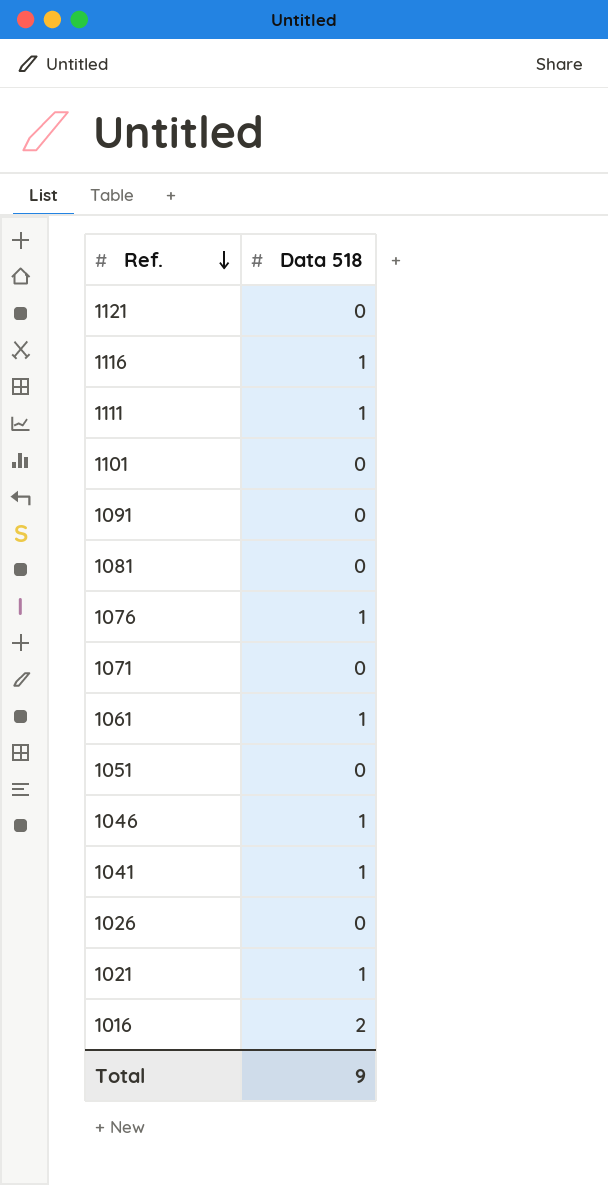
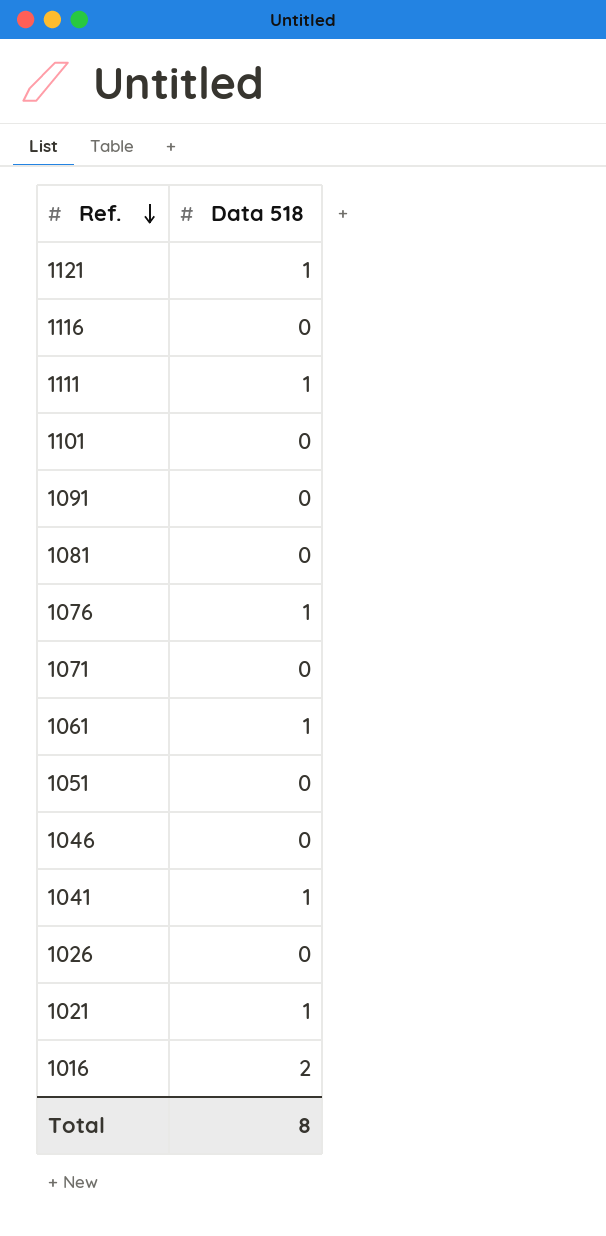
1121 | Data 518: 0 -> 1
1116 | Data 518: 1 -> 0
1046 | Data 518: 1 -> 0
Total | Data 518: 9 -> 8

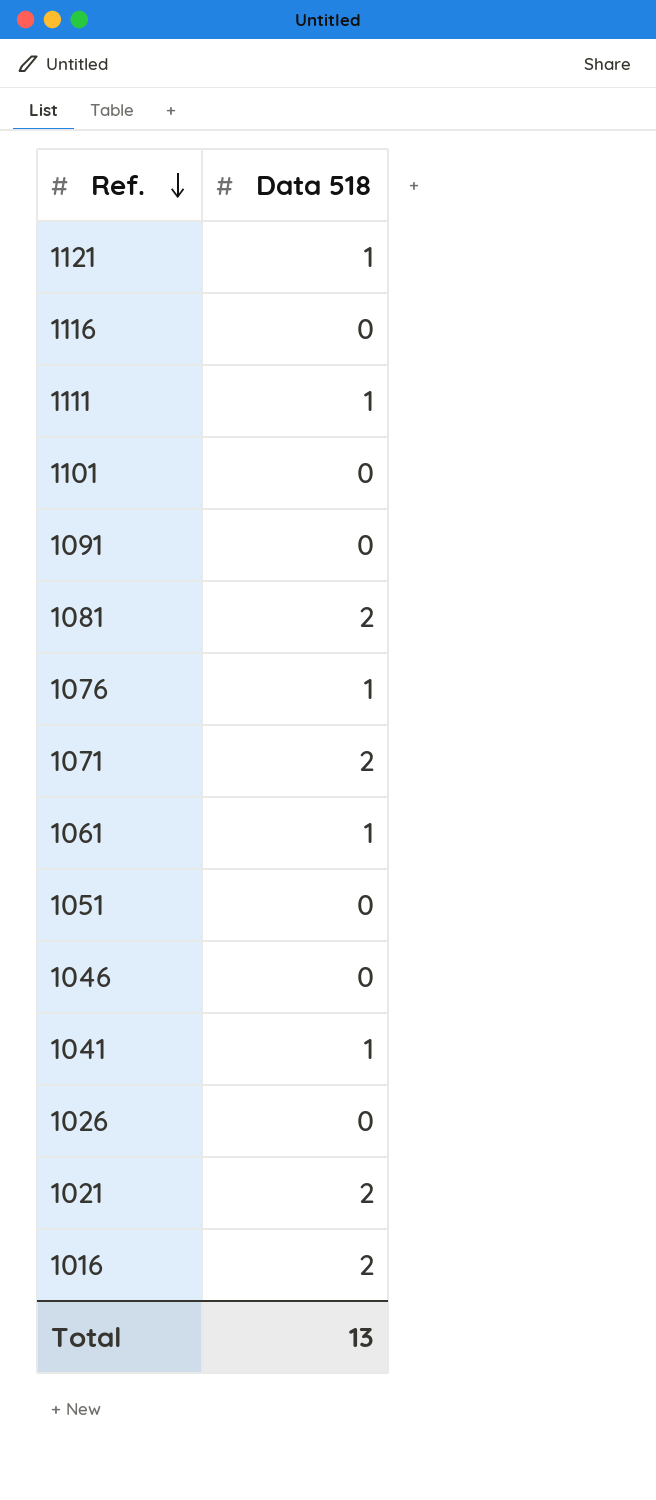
1081 | Data 518: 0 -> 2
1071 | Data 518: 0 -> 2
1021 | Data 518: 1 -> 2
Total | Data 518: 8 -> 13

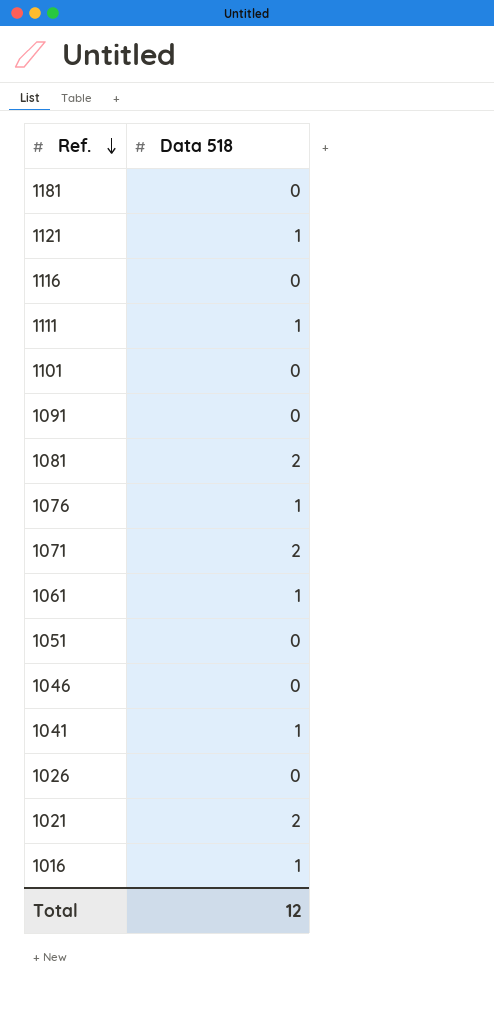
row 1181: none -> 0
1016 | Data 518: 2 -> 1
Total | Data 518: 13 -> 12

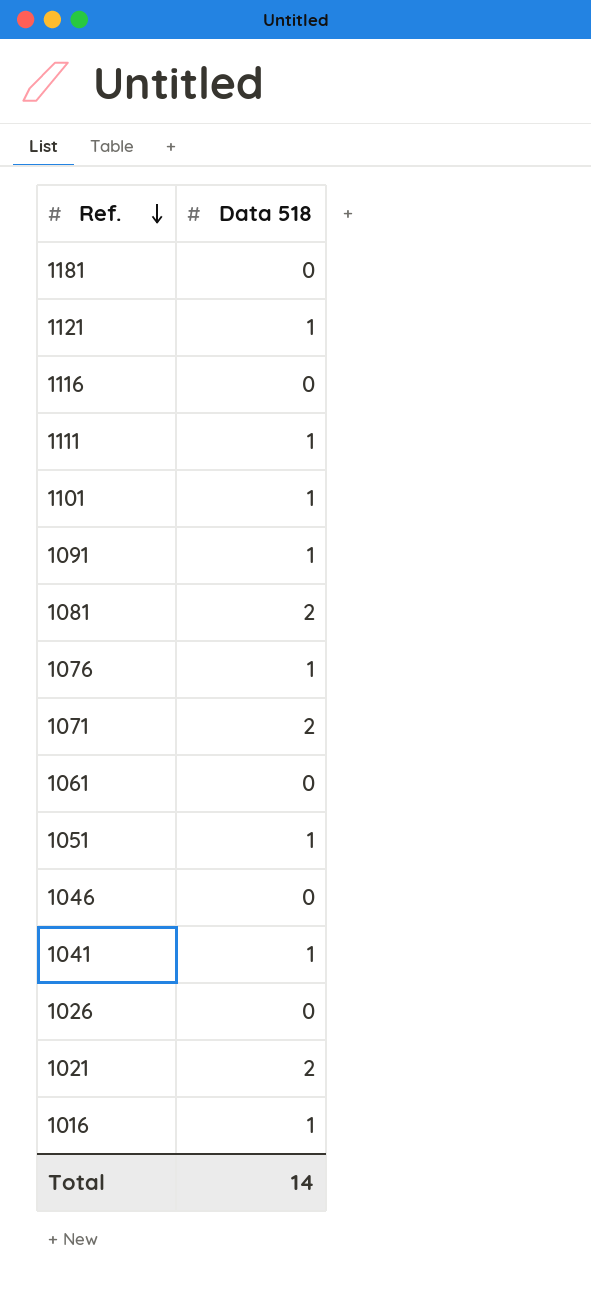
1101 | Data 518: 0 -> 1
1091 | Data 518: 0 -> 1
1061 | Data 518: 1 -> 0
1051 | Data 518: 0 -> 1
Total | Data 518: 12 -> 14

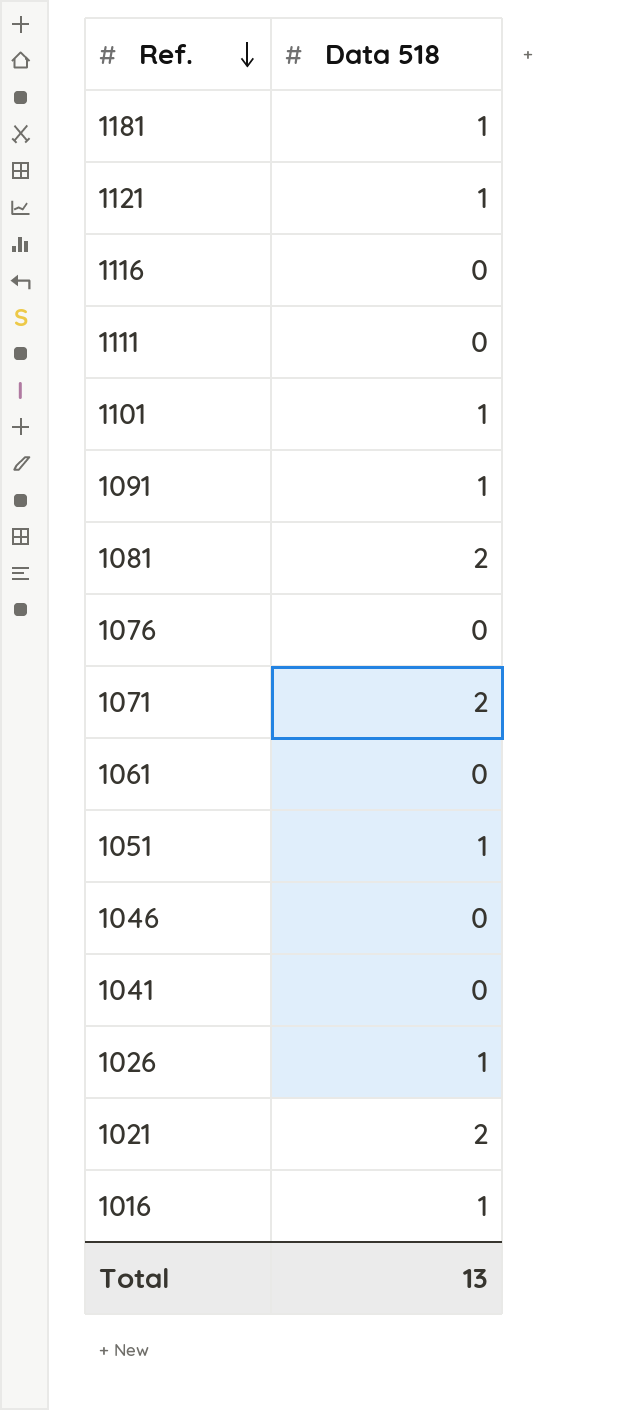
1181 | Data 518: 0 -> 1
1111 | Data 518: 1 -> 0
1076 | Data 518: 1 -> 0
1041 | Data 518: 1 -> 0
1026 | Data 518: 0 -> 1
Total | Data 518: 14 -> 13

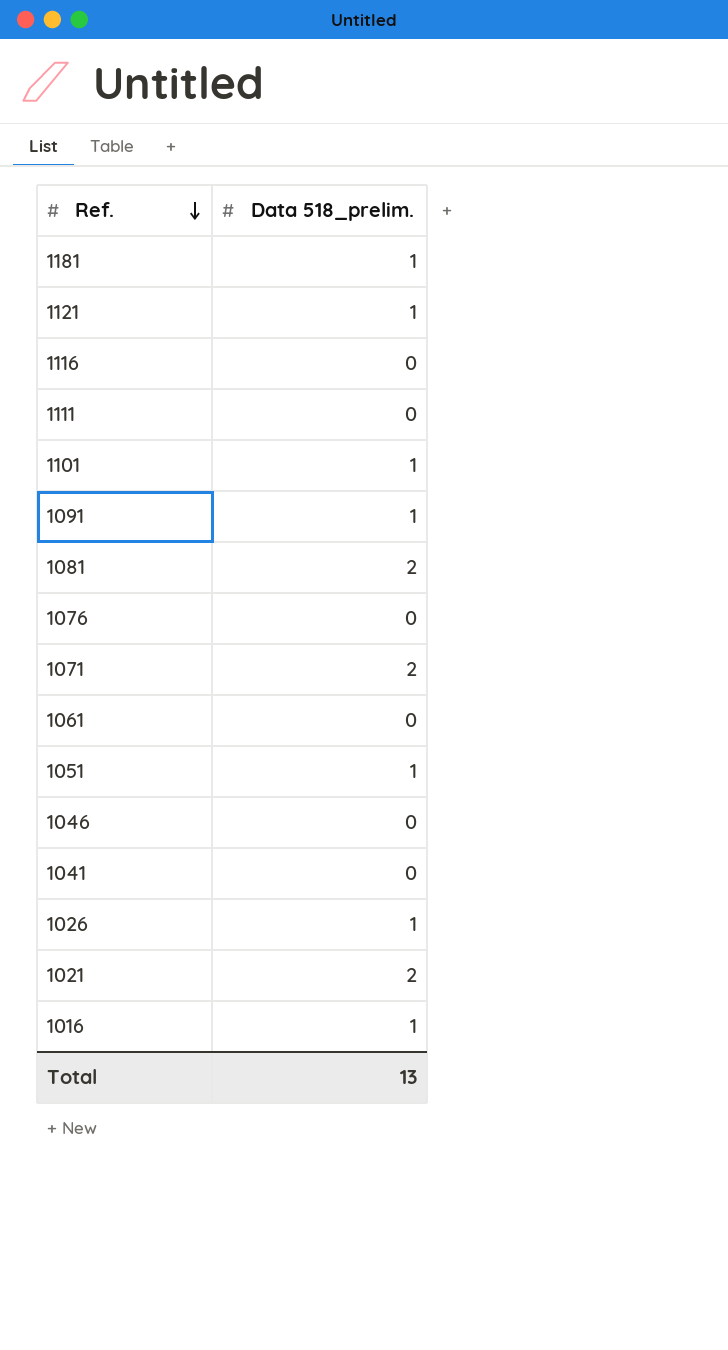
column name: Data 518 -> Data 518_prelim.

